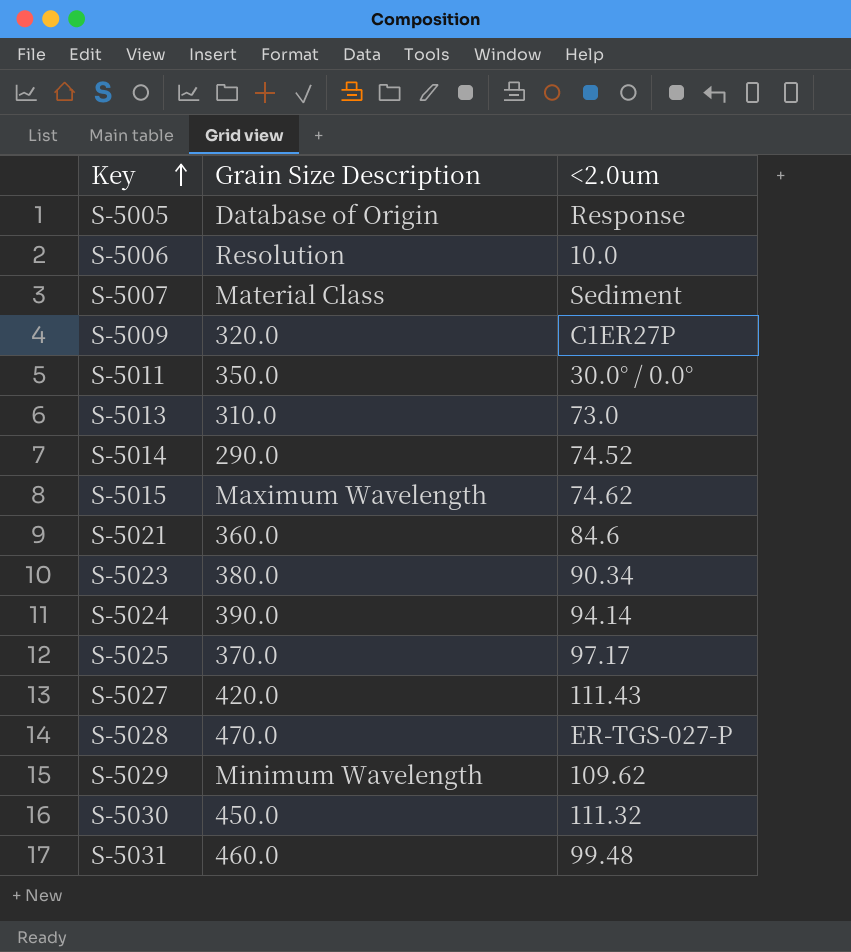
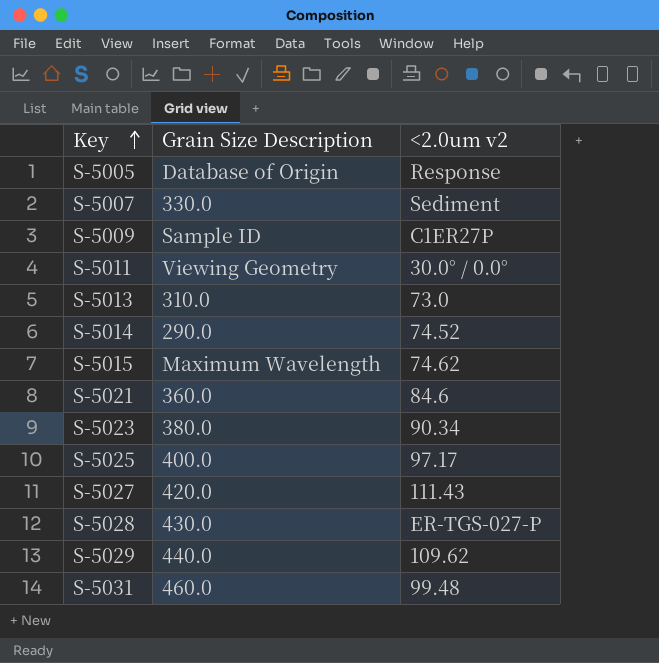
column name: <2.0um -> <2.0um v2
row S-5006: Resolution | 10.0 -> none
row S-5024: 390.0 | 94.14 -> none
row S-5030: 450.0 | 111.32 -> none
S-5007 | Grain Size Description: Material Class -> 330.0
S-5009 | Grain Size Description: 320.0 -> Sample ID
S-5011 | Grain Size Description: 350.0 -> Viewing Geometry
S-5025 | Grain Size Description: 370.0 -> 400.0
S-5028 | Grain Size Description: 470.0 -> 430.0
S-5029 | Grain Size Description: Minimum Wavelength -> 440.0

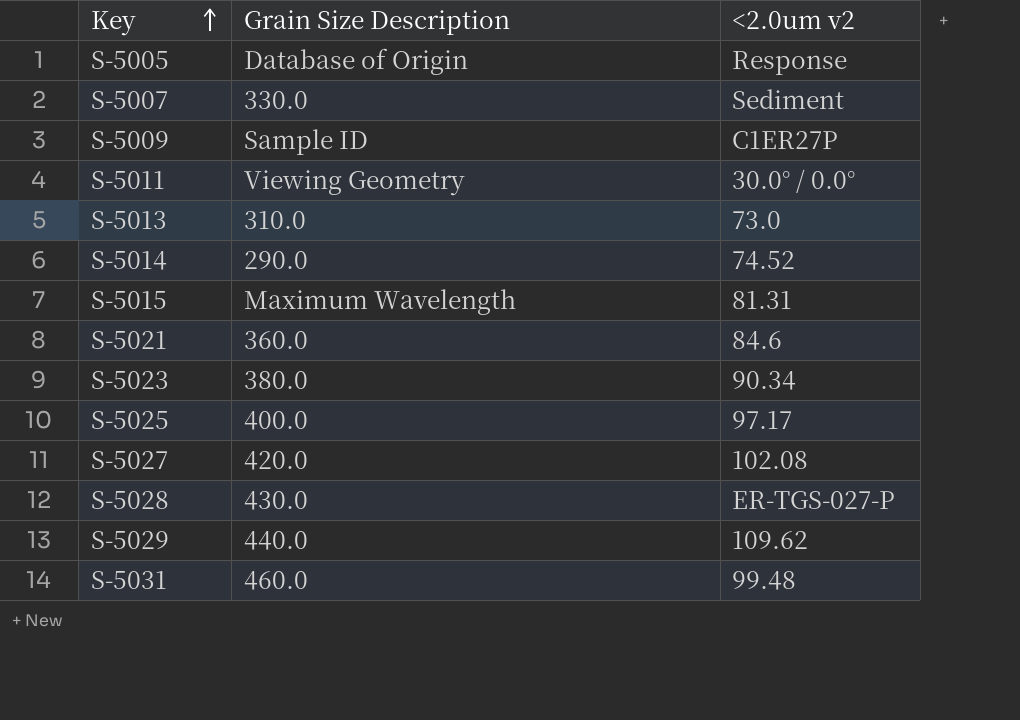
S-5015 | <2.0um v2: 74.62 -> 81.31
S-5027 | <2.0um v2: 111.43 -> 102.08

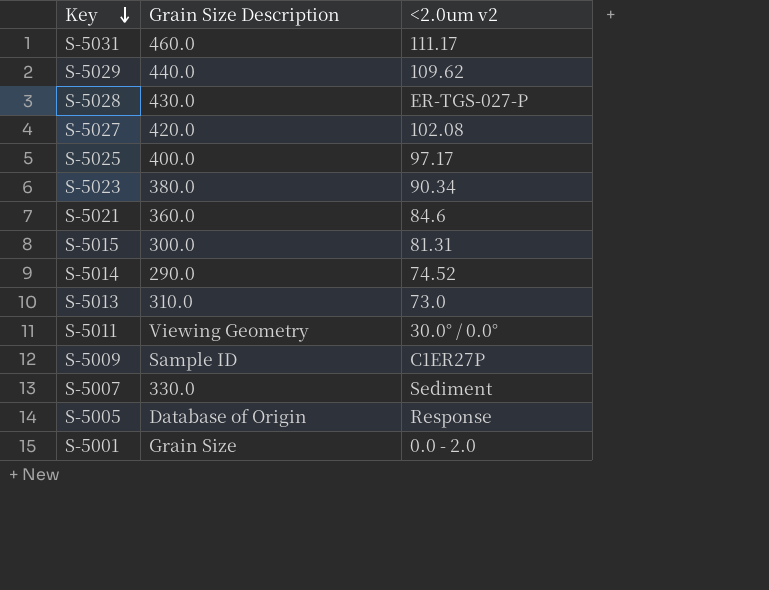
row order: Key ascending -> Key descending
S-5031 | <2.0um v2: 99.48 -> 111.17
S-5015 | Grain Size Description: Maximum Wavelength -> 300.0
row S-5001: none -> Grain Size | 0.0 - 2.0

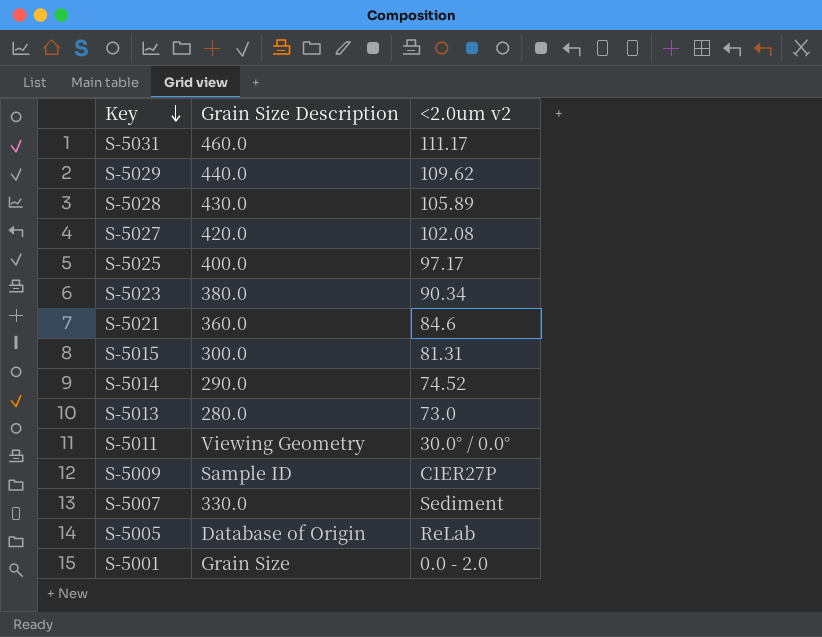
S-5028 | <2.0um v2: ER-TGS-027-P -> 105.89
S-5013 | Grain Size Description: 310.0 -> 280.0
S-5005 | <2.0um v2: Response -> ReLab

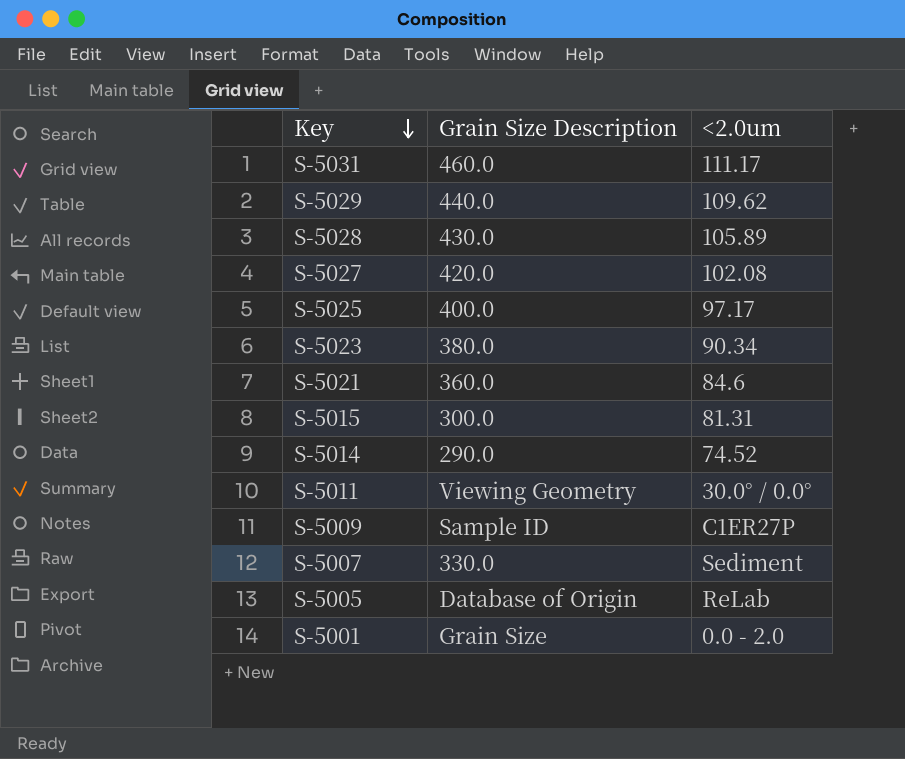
column name: <2.0um v2 -> <2.0um
row S-5013: 280.0 | 73.0 -> none

